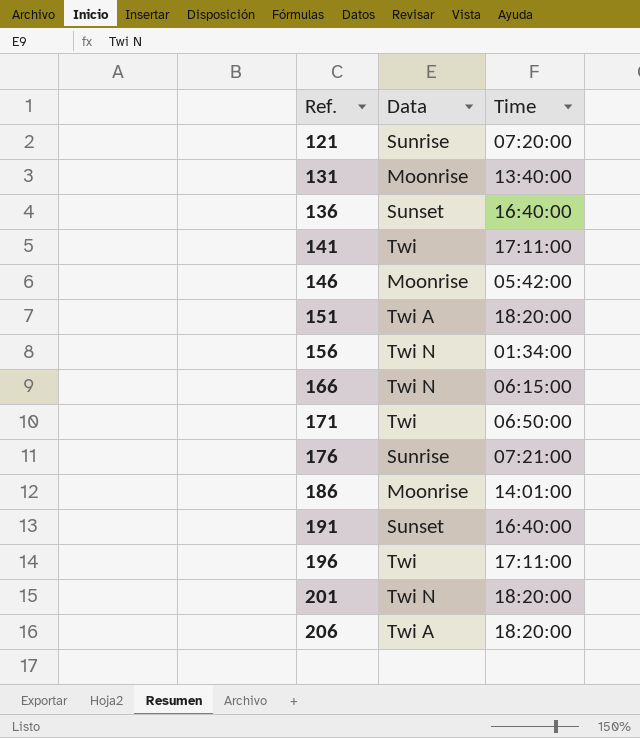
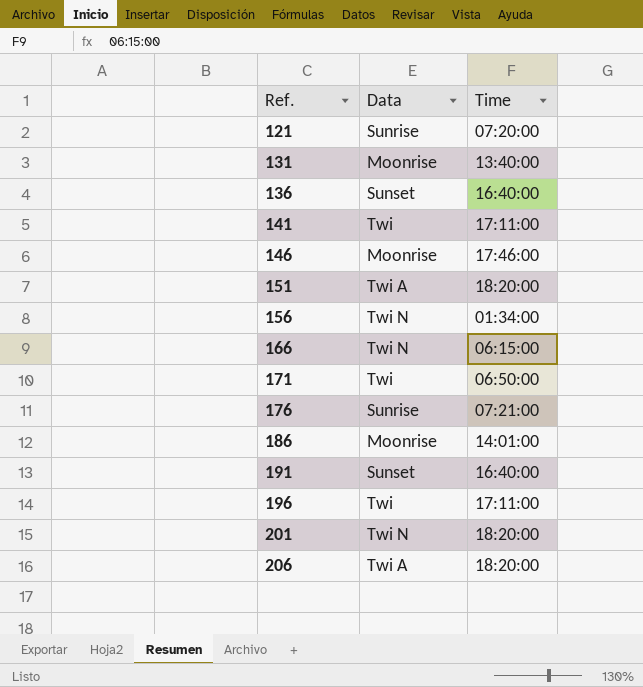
146 | Time: 05:42:00 -> 17:46:00

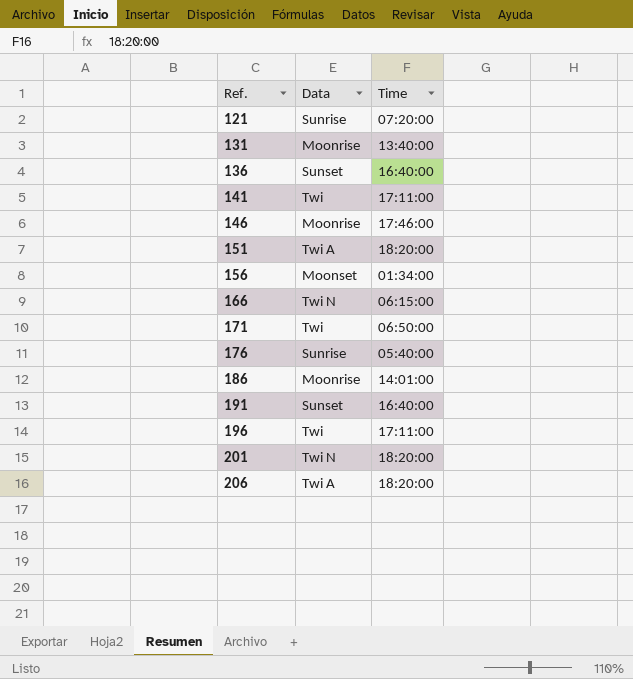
156 | Data: Twi N -> Moonset
176 | Time: 07:21:00 -> 05:40:00

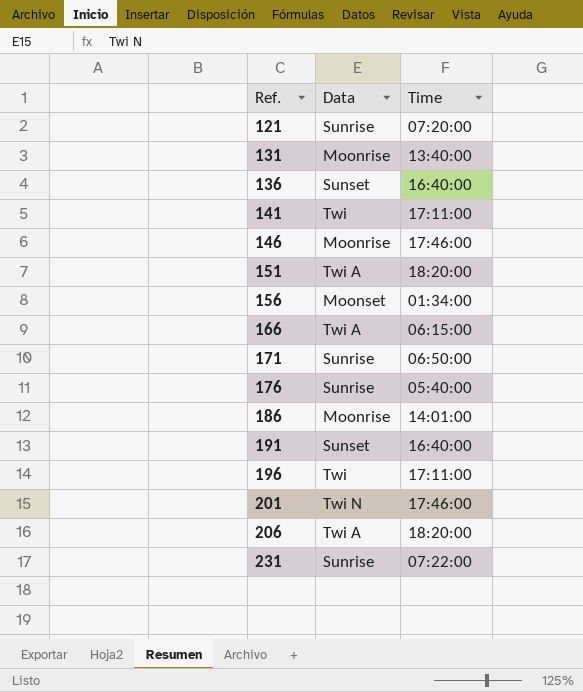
166 | Data: Twi N -> Twi A
171 | Data: Twi -> Sunrise
201 | Time: 18:20:00 -> 17:46:00
row 231: none -> Sunrise | 07:22:00

